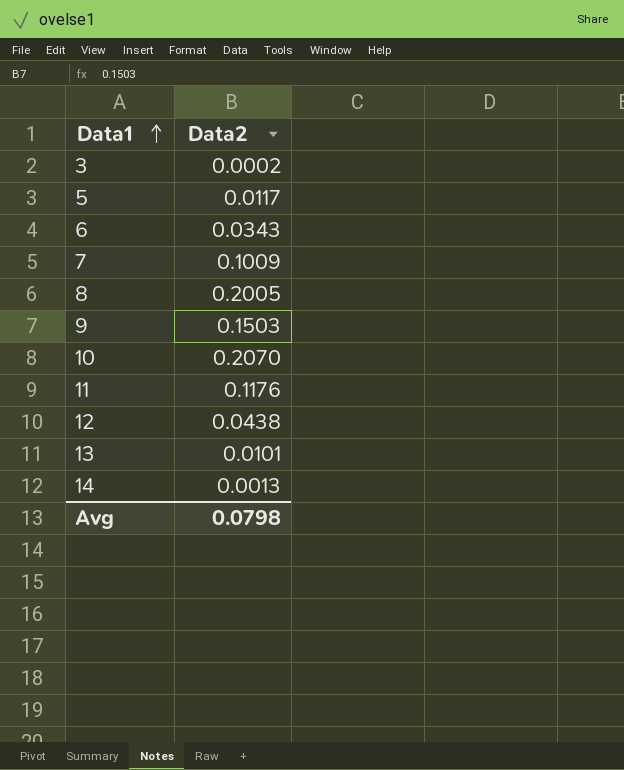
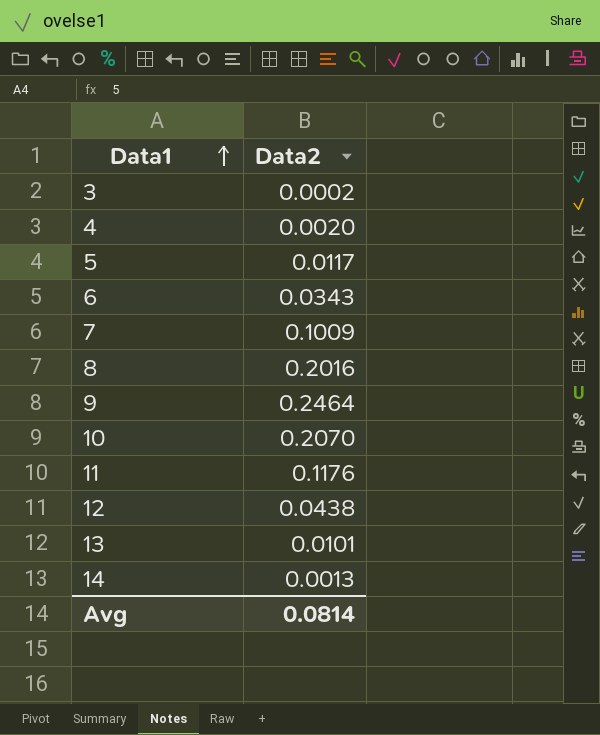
row 4: none -> 0.0020
8 | Data2: 0.2005 -> 0.2016
9 | Data2: 0.1503 -> 0.2464
Avg | Data2: 0.0798 -> 0.0814

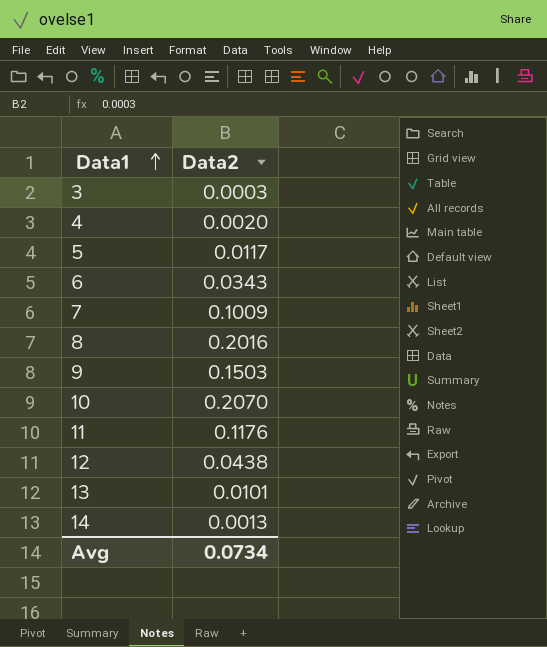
3 | Data2: 0.0002 -> 0.0003
9 | Data2: 0.2464 -> 0.1503
Avg | Data2: 0.0814 -> 0.0734

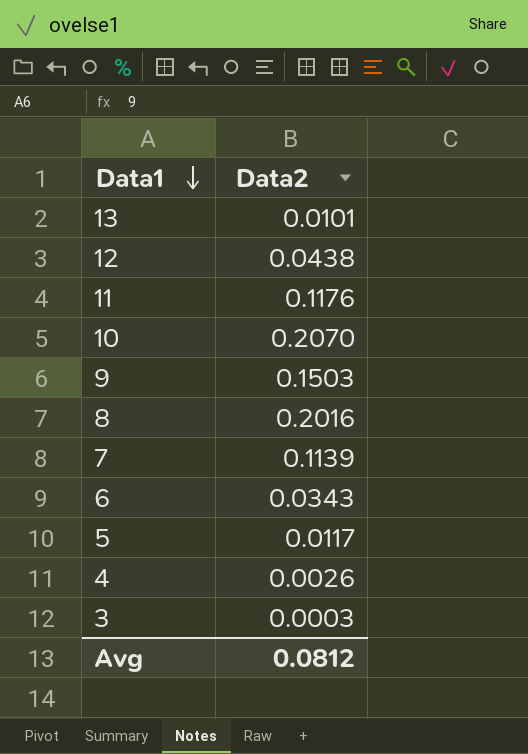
row order: Data1 ascending -> Data1 descending
row 14: 0.0013 -> none
7 | Data2: 0.1009 -> 0.1139
4 | Data2: 0.0020 -> 0.0026
Avg | Data2: 0.0734 -> 0.0812

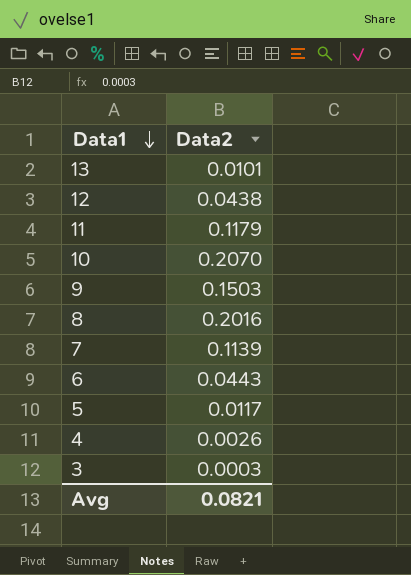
11 | Data2: 0.1176 -> 0.1179
6 | Data2: 0.0343 -> 0.0443
Avg | Data2: 0.0812 -> 0.0821

